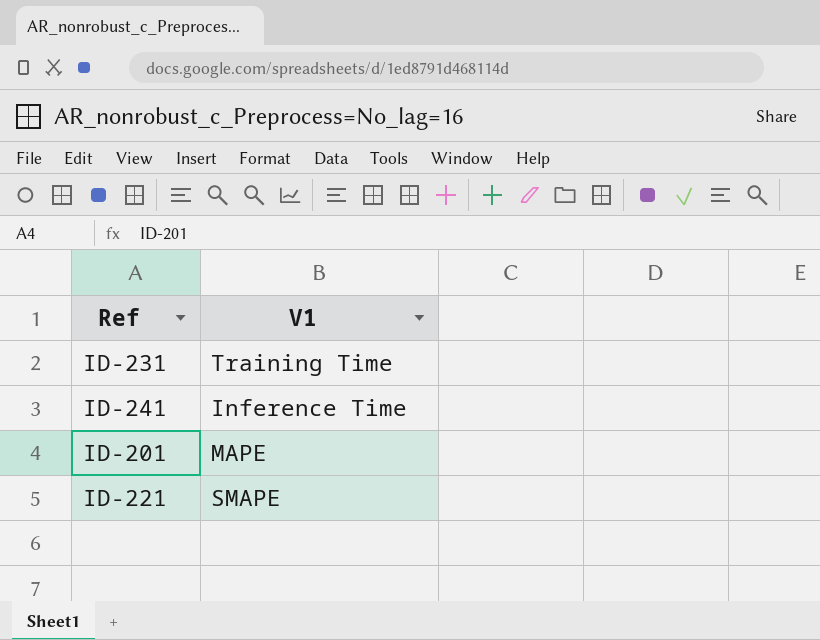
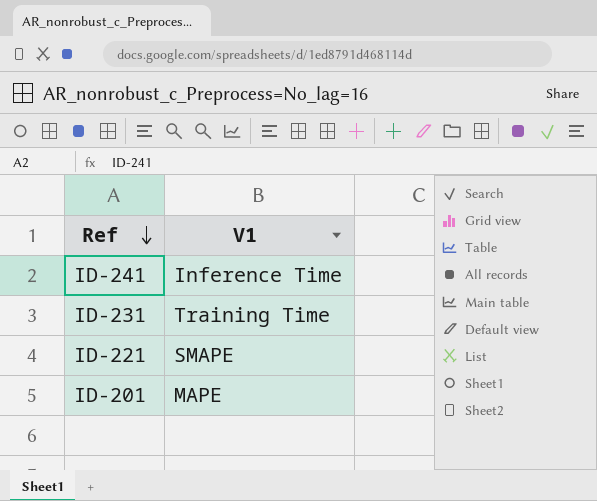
row order: none -> Ref descending

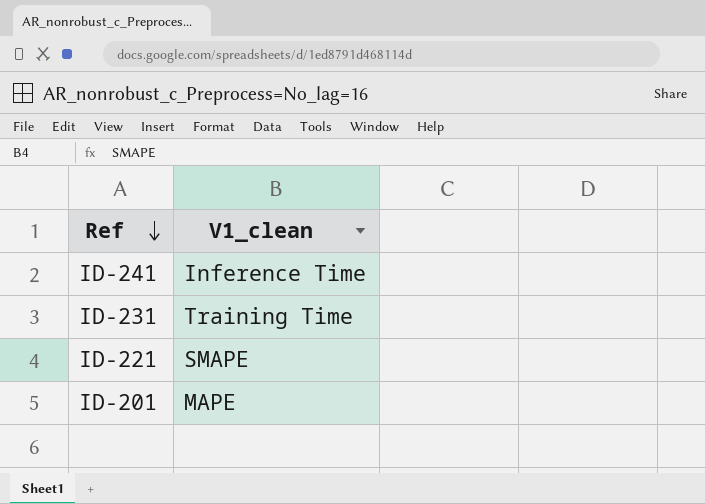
column name: V1 -> V1_clean

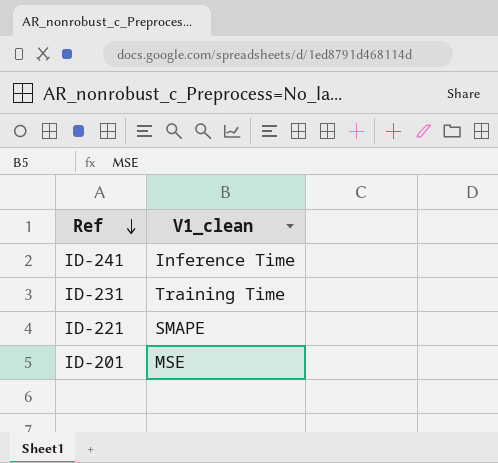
ID-201 | V1_clean: MAPE -> MSE

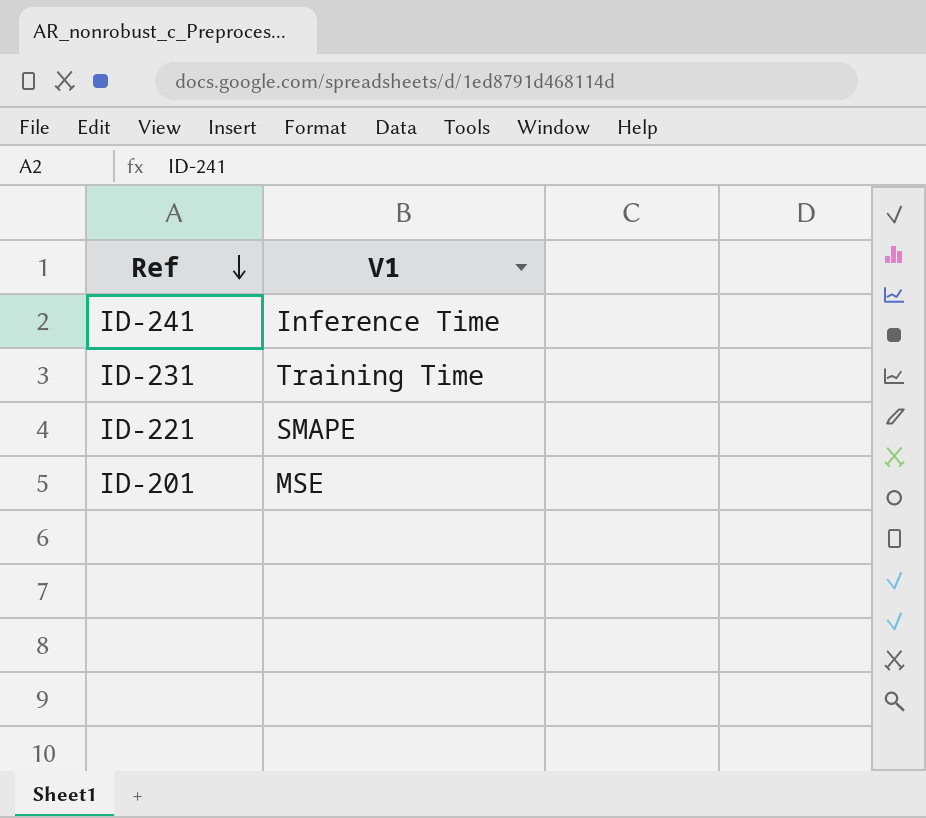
column name: V1_clean -> V1

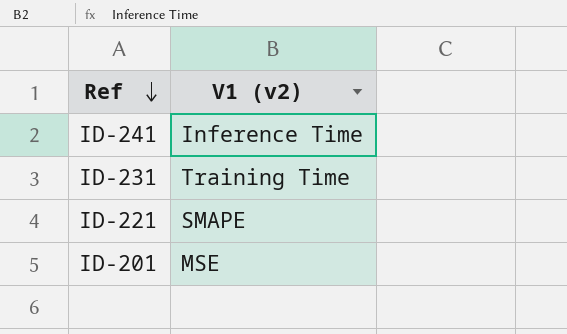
column name: V1 -> V1 (v2)

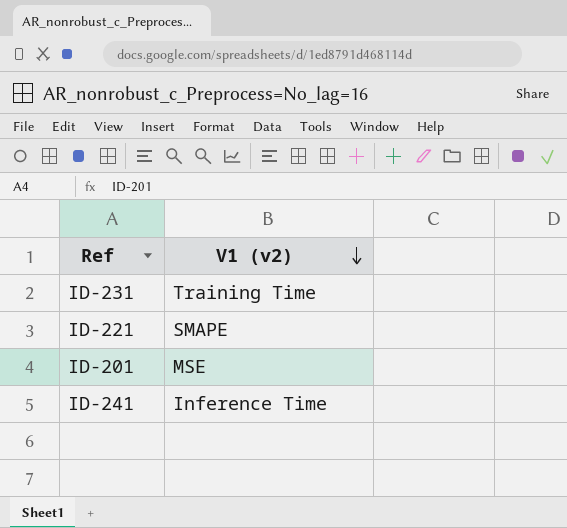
row order: Ref descending -> V1 (v2) descending

